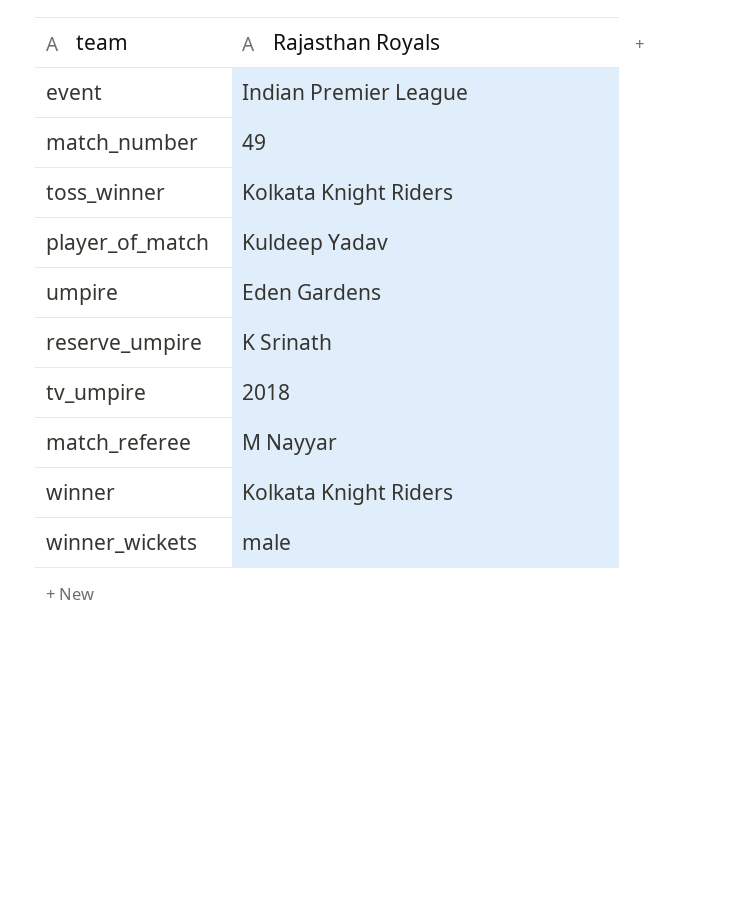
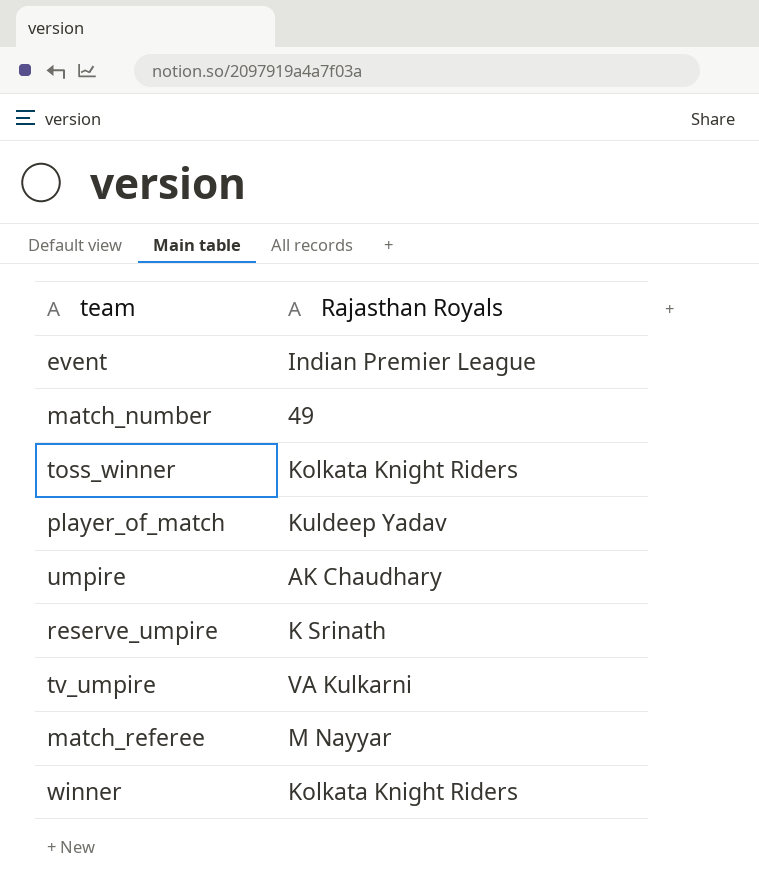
row winner_wickets: male -> none
umpire | Rajasthan Royals: Eden Gardens -> AK Chaudhary
tv_umpire | Rajasthan Royals: 2018 -> VA Kulkarni

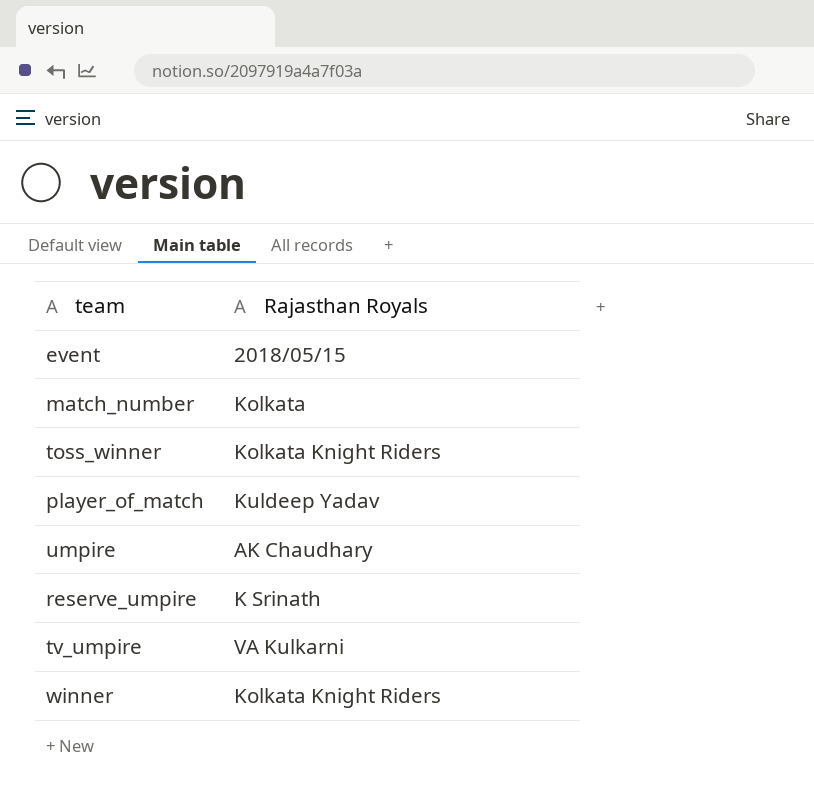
row match_referee: M Nayyar -> none
event | Rajasthan Royals: Indian Premier League -> 2018/05/15
match_number | Rajasthan Royals: 49 -> Kolkata

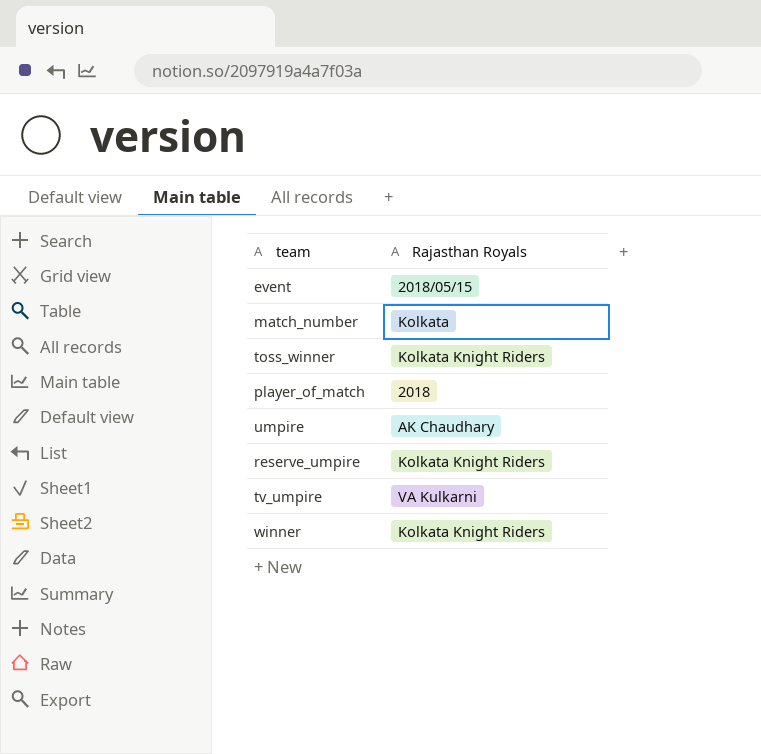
player_of_match | Rajasthan Royals: Kuldeep Yadav -> 2018
reserve_umpire | Rajasthan Royals: K Srinath -> Kolkata Knight Riders

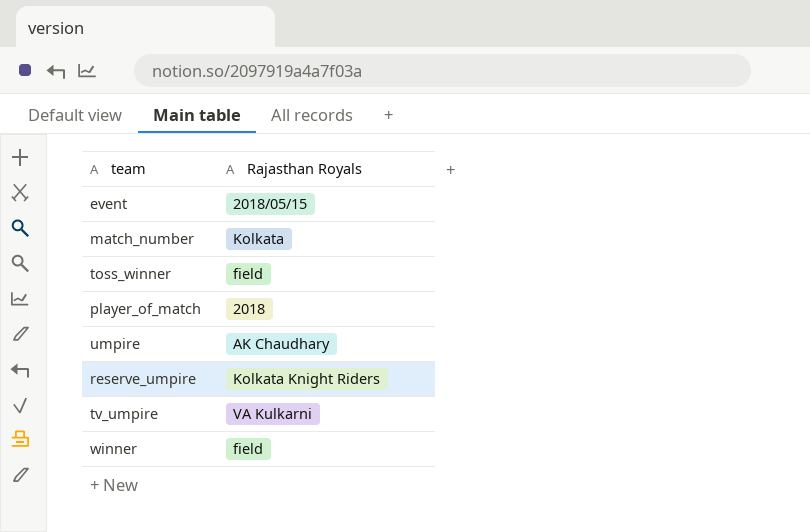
toss_winner | Rajasthan Royals: Kolkata Knight Riders -> field
winner | Rajasthan Royals: Kolkata Knight Riders -> field

